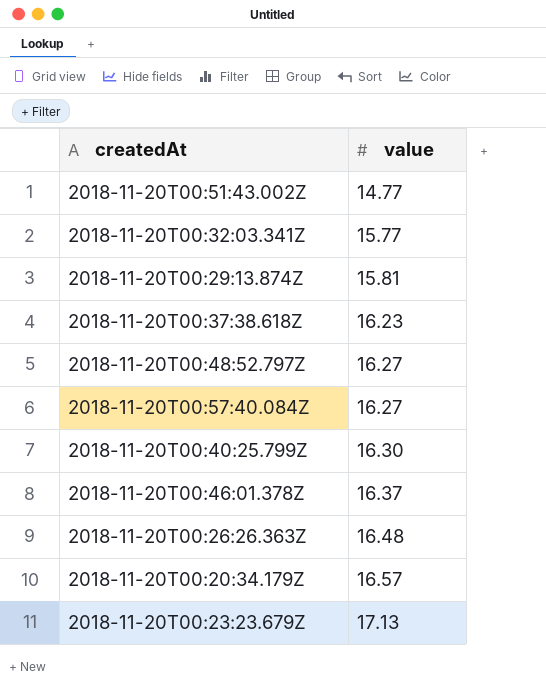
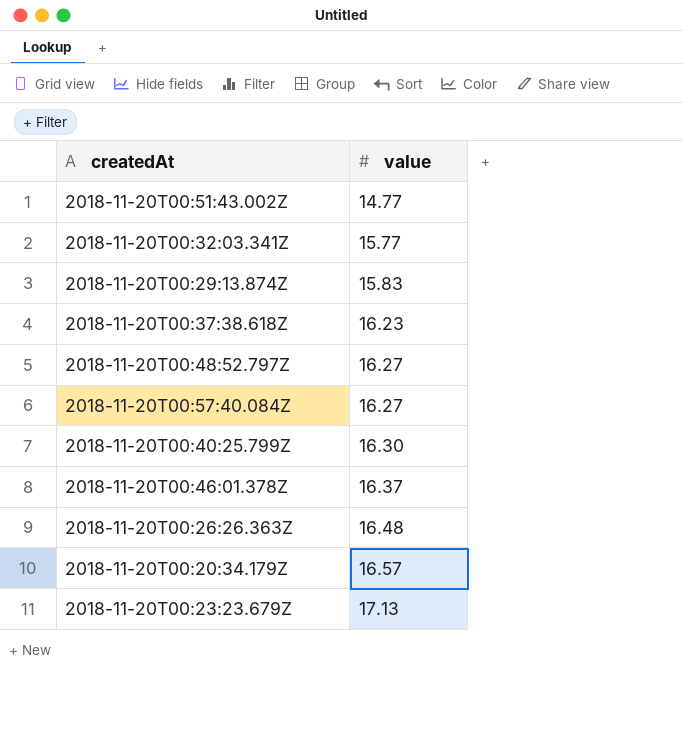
2018-11-20T00:29:13.874Z | value: 15.81 -> 15.83

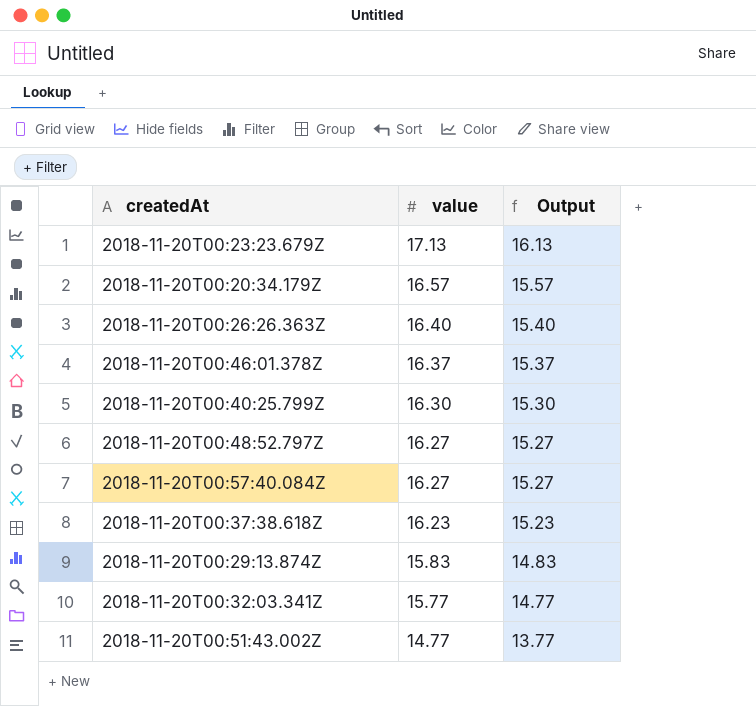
row order: value ascending -> value descending
column Output | formula: none -> [value] - 1
2018-11-20T00:26:26.363Z | value: 16.48 -> 16.40

